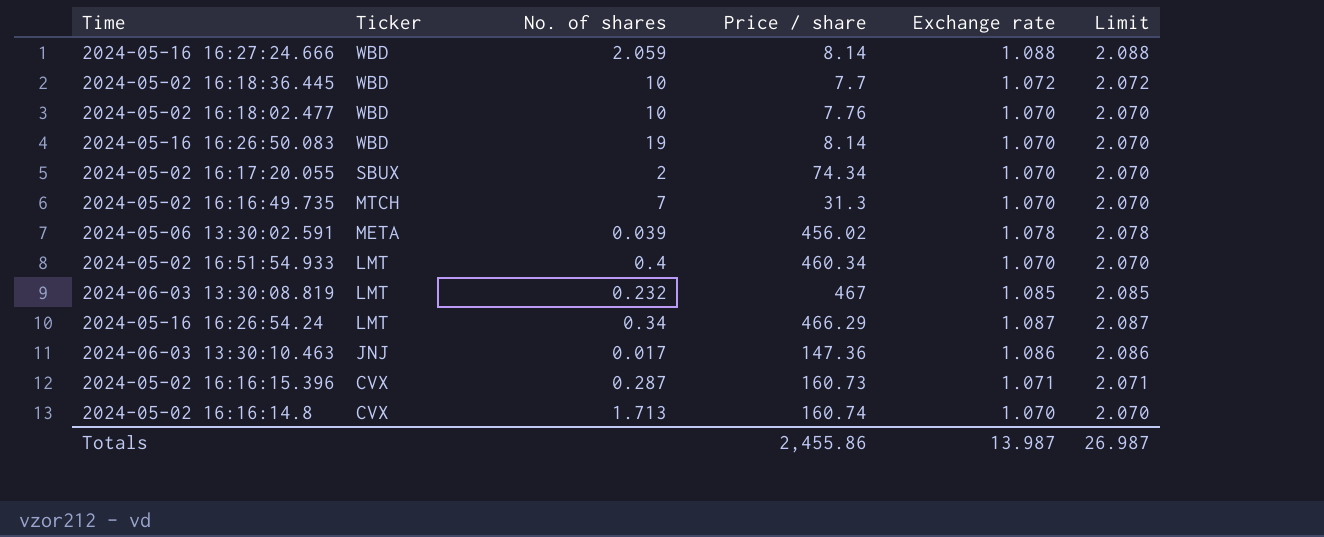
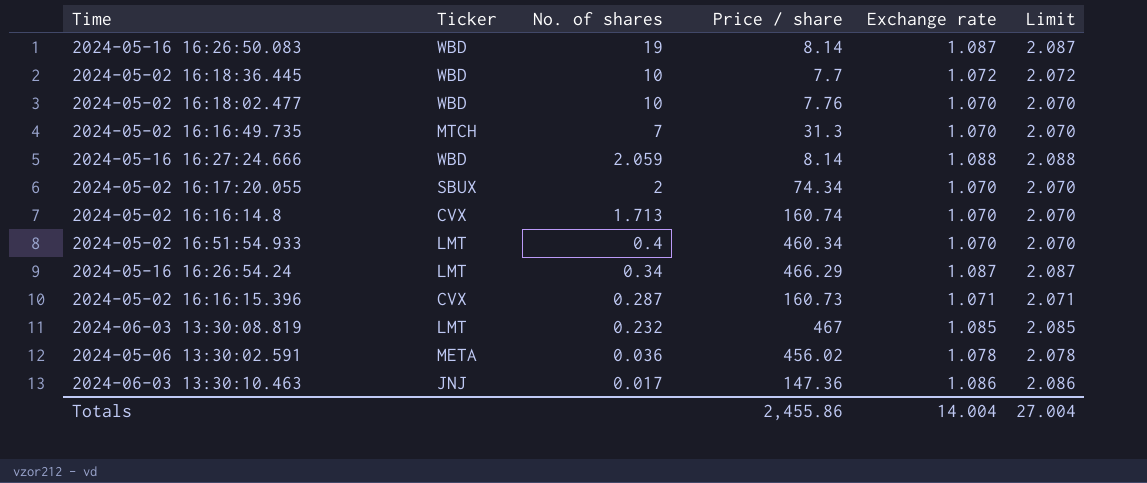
row order: Ticker descending -> No. of shares descending
2024-05-16 16:26:50.083 | Exchange rate: 1.070 -> 1.087
2024-05-16 16:26:50.083 | Limit: 2.070 -> 2.087
2024-05-06 13:30:02.591 | No. of shares: 0.039 -> 0.036
Totals | Exchange rate: 13.987 -> 14.004
Totals | Limit: 26.987 -> 27.004

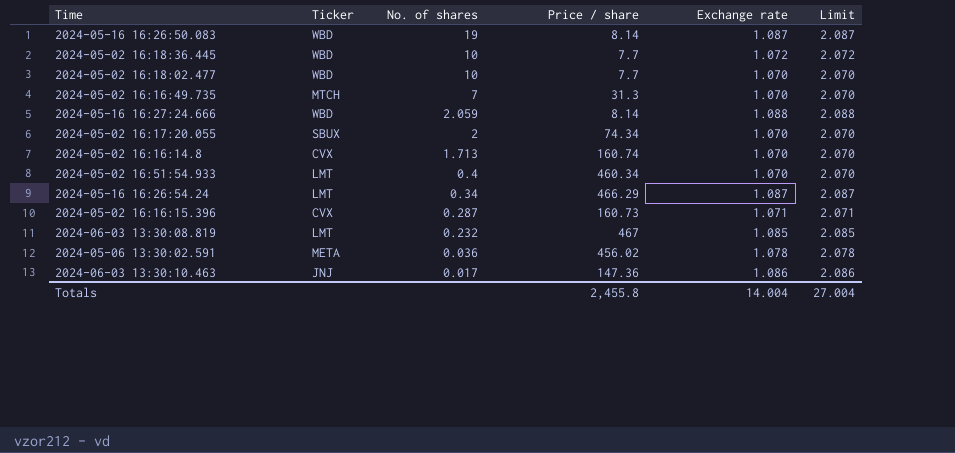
2024-05-02 16:18:02.477 | Price / share: 7.76 -> 7.7
Totals | Price / share: 2,455.86 -> 2,455.8

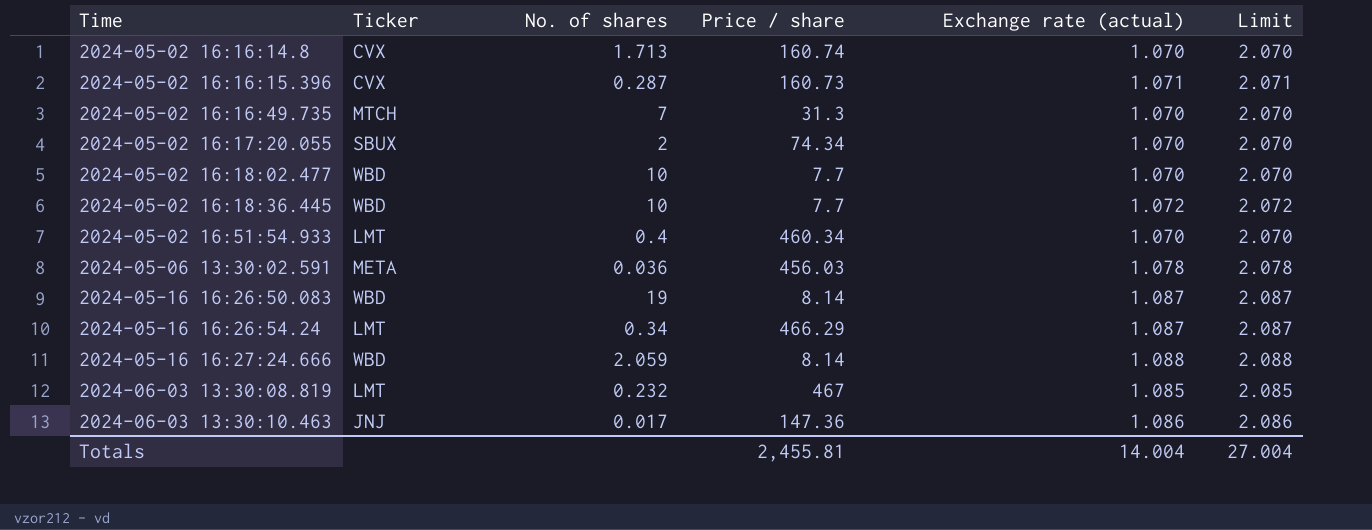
row order: No. of shares descending -> Time ascending
column name: Exchange rate -> Exchange rate (actual)
2024-05-06 13:30:02.591 | Price / share: 456.02 -> 456.03
Totals | Price / share: 2,455.8 -> 2,455.81

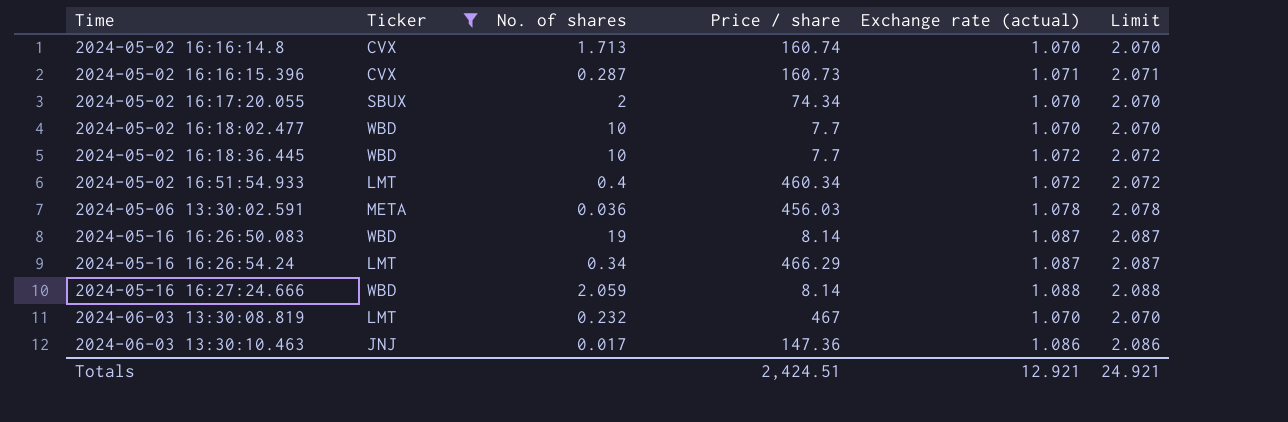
filter: none -> Ticker != MTCH
2024-05-02 16:51:54.933 | Exchange rate (actual): 1.070 -> 1.072
2024-05-02 16:51:54.933 | Limit: 2.070 -> 2.072
2024-06-03 13:30:08.819 | Exchange rate (actual): 1.085 -> 1.070
2024-06-03 13:30:08.819 | Limit: 2.085 -> 2.070
Totals | Price / share: 2,455.81 -> 2,424.51
Totals | Exchange rate (actual): 14.004 -> 12.921
Totals | Limit: 27.004 -> 24.921

